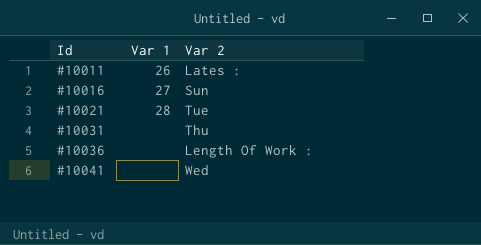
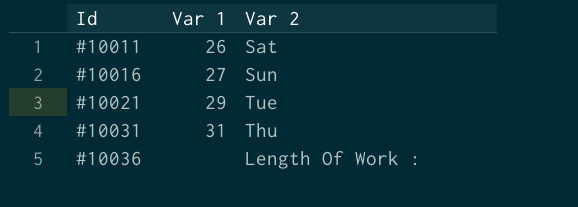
row #10041: none | Wed -> none
#10011 | Var 2: Lates : -> Sat
#10021 | Var 1: 28 -> 29
#10031 | Var 1: none -> 31

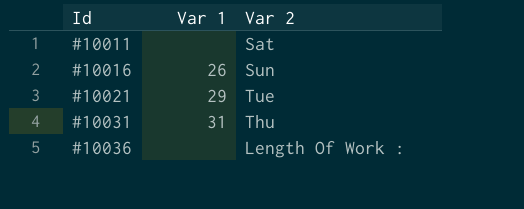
#10011 | Var 1: 26 -> none
#10016 | Var 1: 27 -> 26

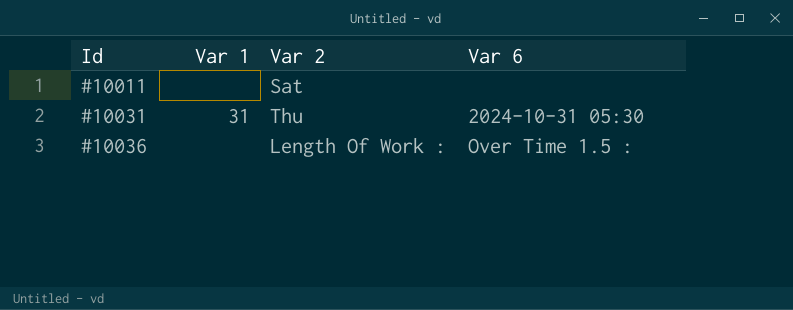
column Var 6 | position: none -> 4
row #10016: 26 | Sun -> none
row #10021: 29 | Tue -> none

